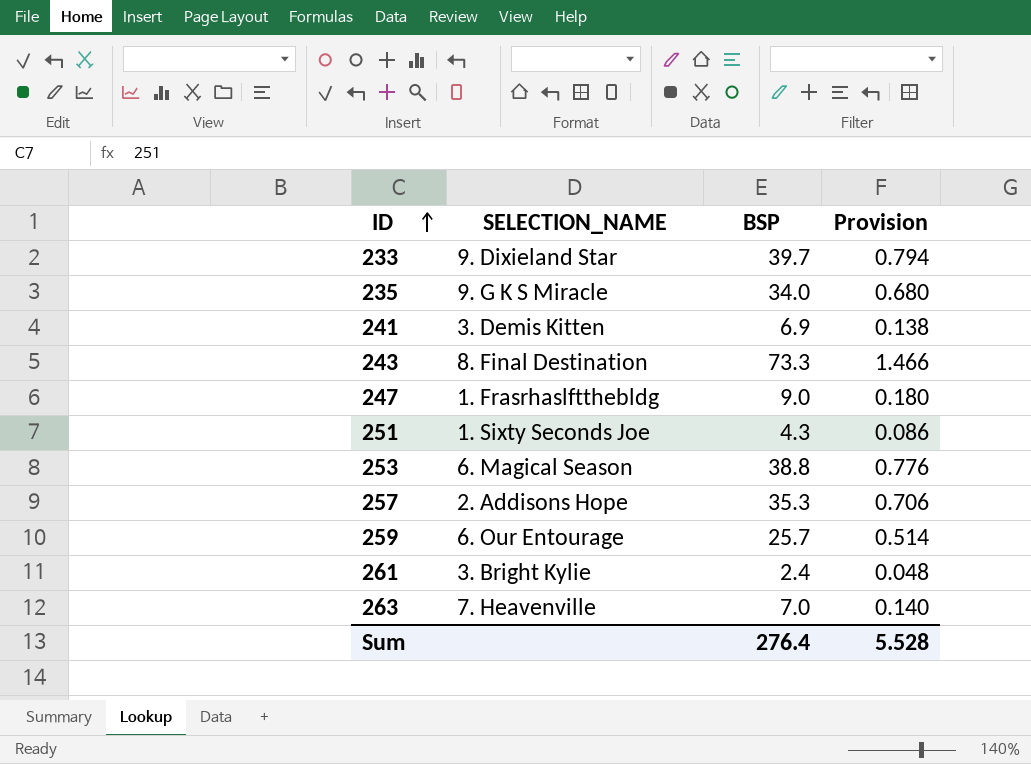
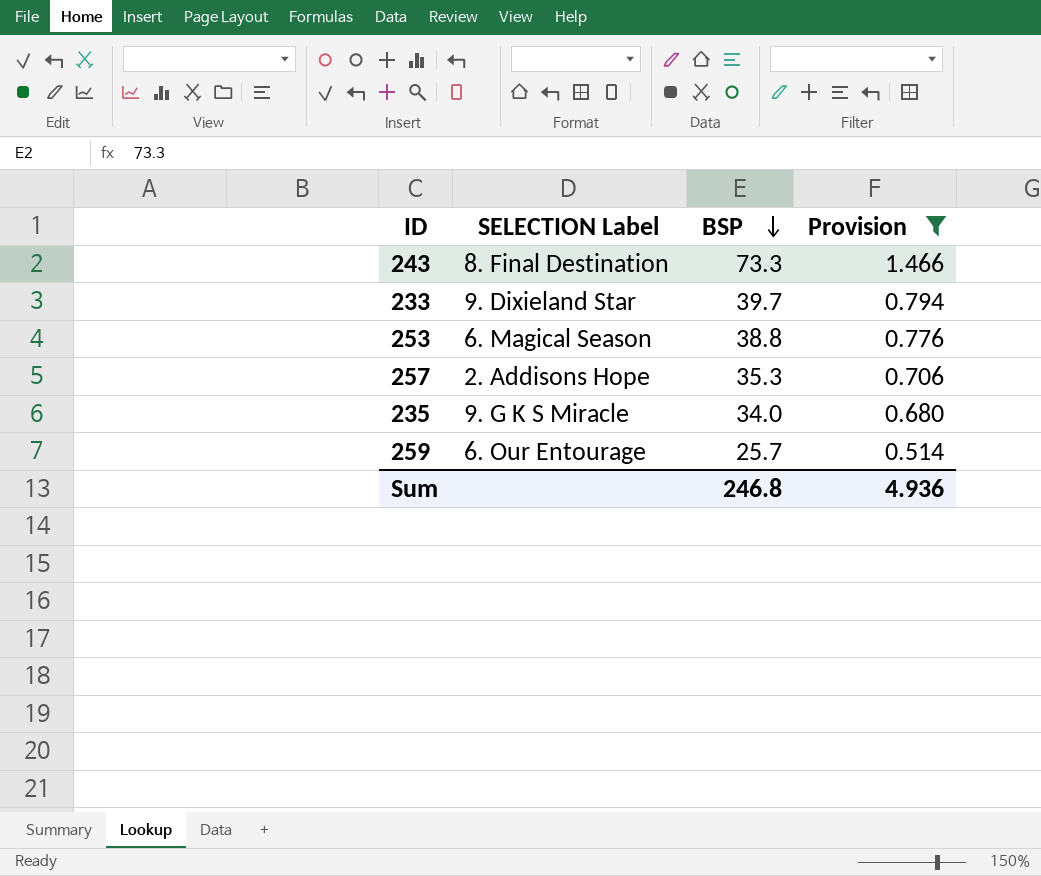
filter: none -> Provision >= 0.514
row order: ID ascending -> BSP descending
column name: SELECTION_NAME -> SELECTION Label
Sum | BSP: 276.4 -> 246.8
Sum | Provision: 5.528 -> 4.936

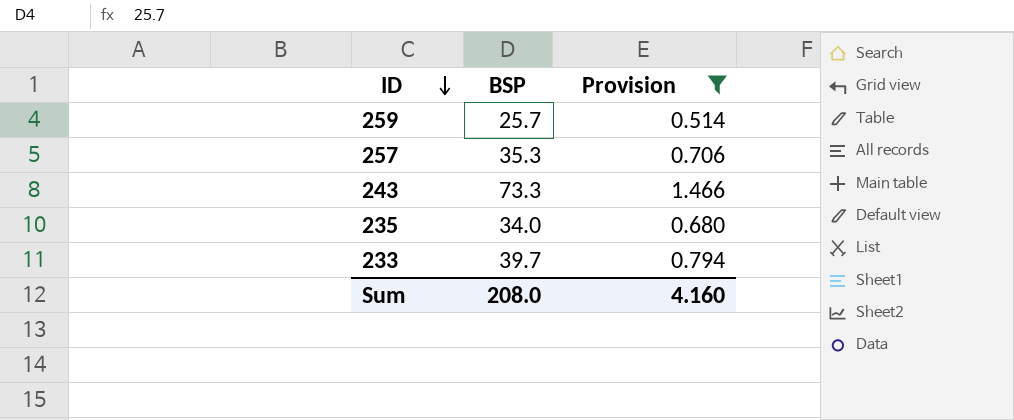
row order: BSP descending -> ID descending
column SELECTION Label | position: 2 -> none
row 253: 6. Magical Season | 38.8 | 0.776 -> none
Sum | BSP: 246.8 -> 208.0
Sum | Provision: 4.936 -> 4.160

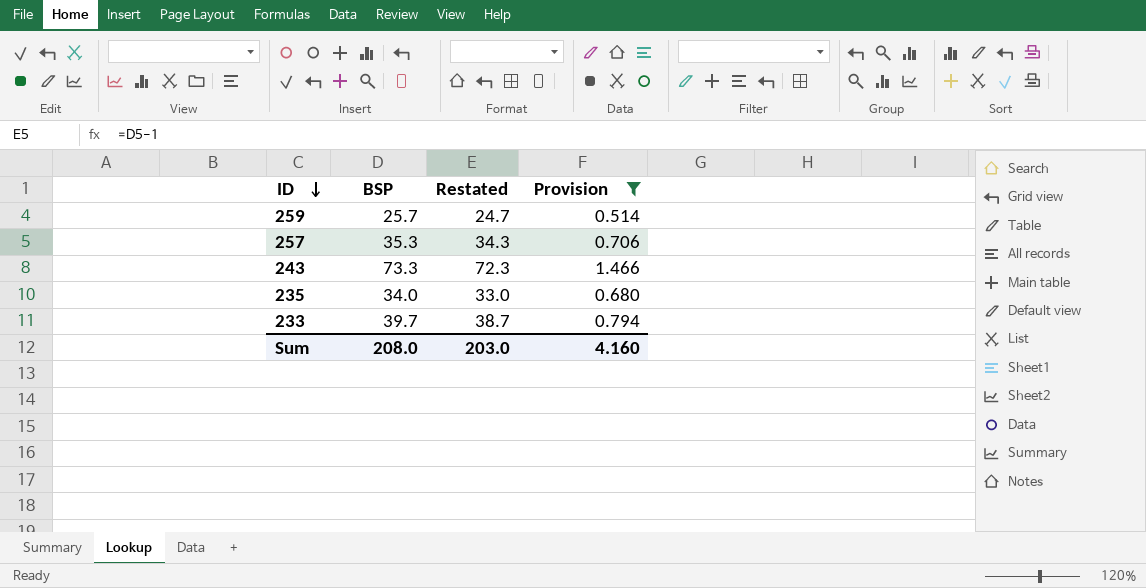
column Restated | formula: none -> [BSP] - 1

